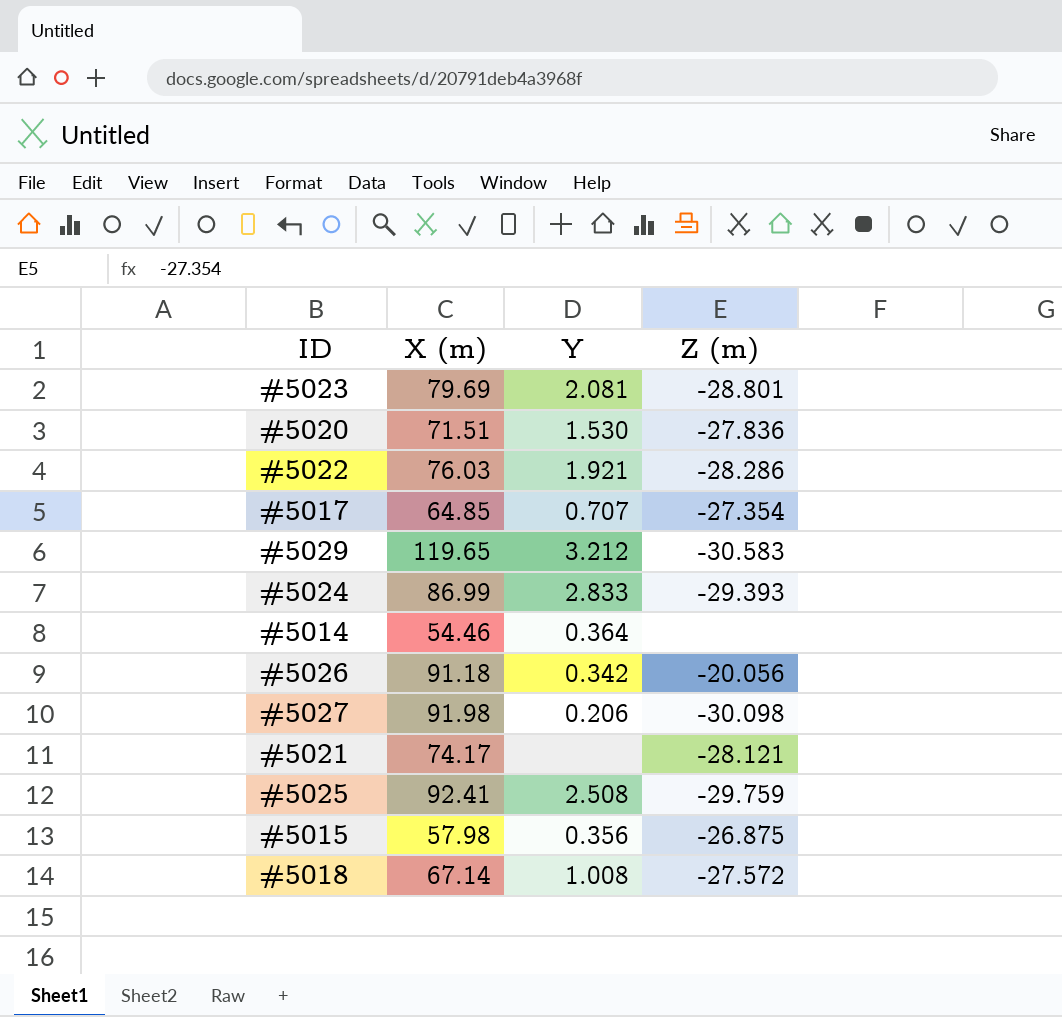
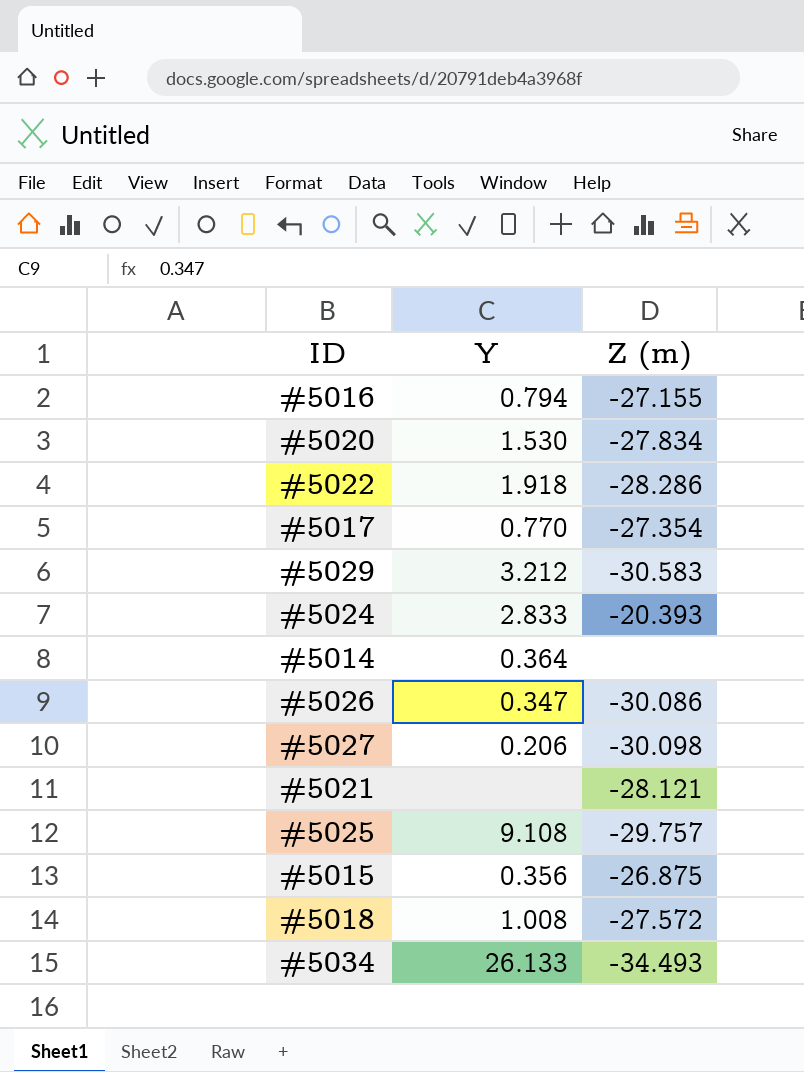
column X (m) | position: 2 -> none
row #5023: 79.69 | 2.081 | -28.801 -> none
row #5016: none -> 0.794 | -27.155
#5020 | Z (m): -27.836 -> -27.834
#5022 | Y: 1.921 -> 1.918
#5017 | Y: 0.707 -> 0.770
#5024 | Z (m): -29.393 -> -20.393
#5026 | Y: 0.342 -> 0.347
#5026 | Z (m): -20.056 -> -30.086
#5025 | Y: 2.508 -> 9.108
#5025 | Z (m): -29.759 -> -29.757
row #5034: none -> 26.133 | -34.493

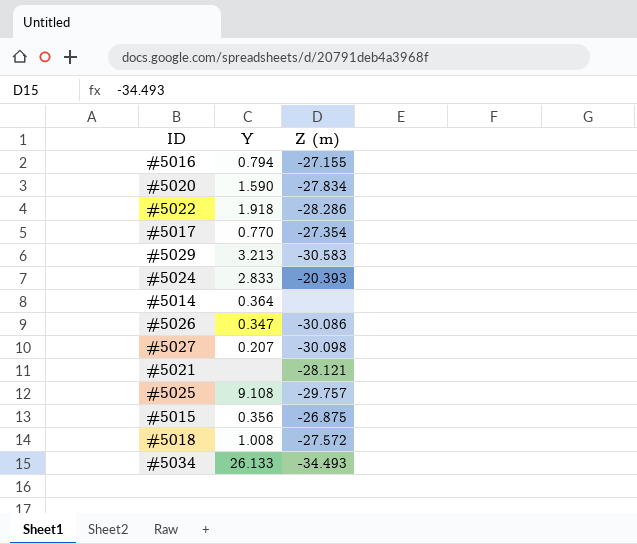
#5020 | Y: 1.530 -> 1.590
#5029 | Y: 3.212 -> 3.213
#5027 | Y: 0.206 -> 0.207

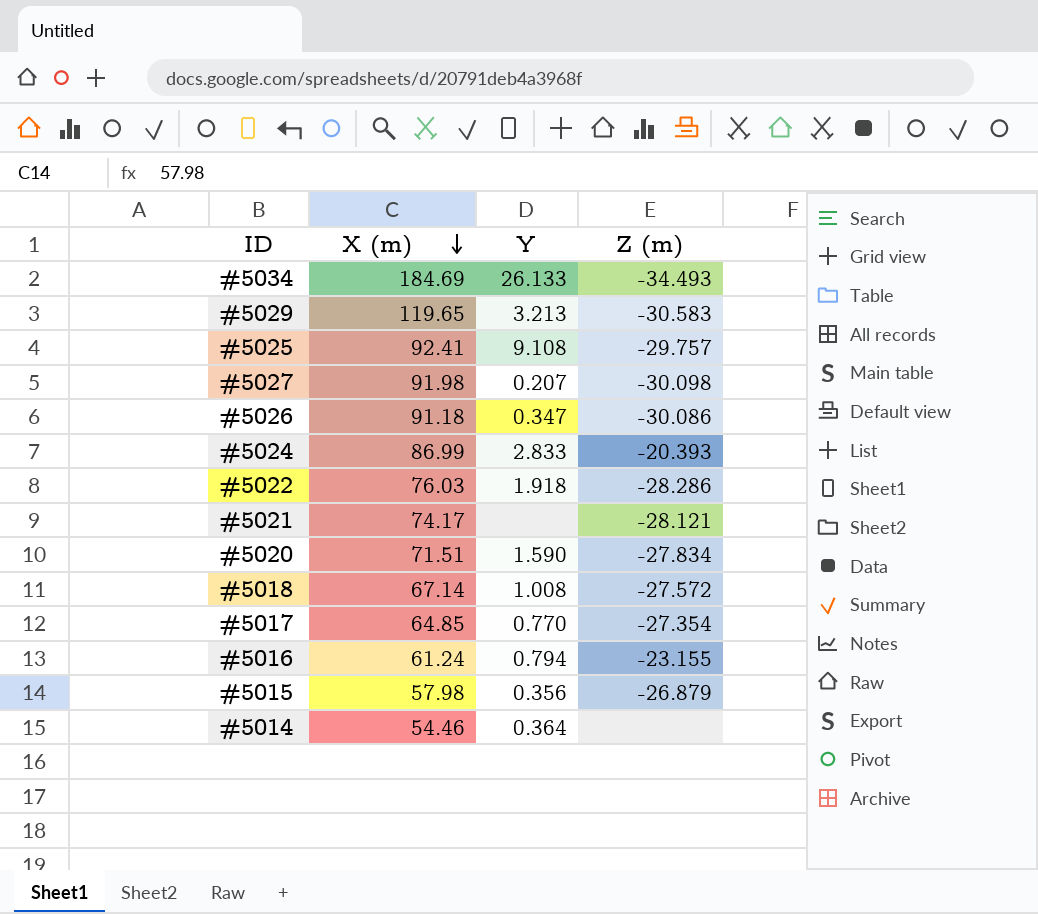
row order: none -> X (m) descending
column X (m) | position: none -> 2
#5016 | Z (m): -27.155 -> -23.155
#5015 | Z (m): -26.875 -> -26.879

